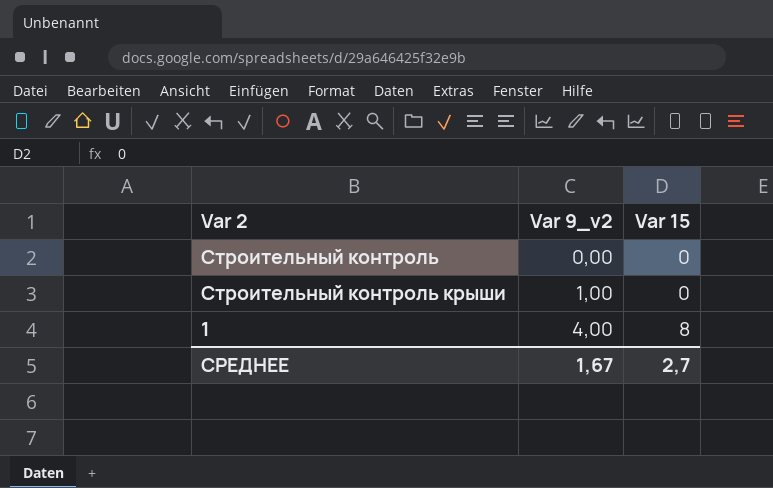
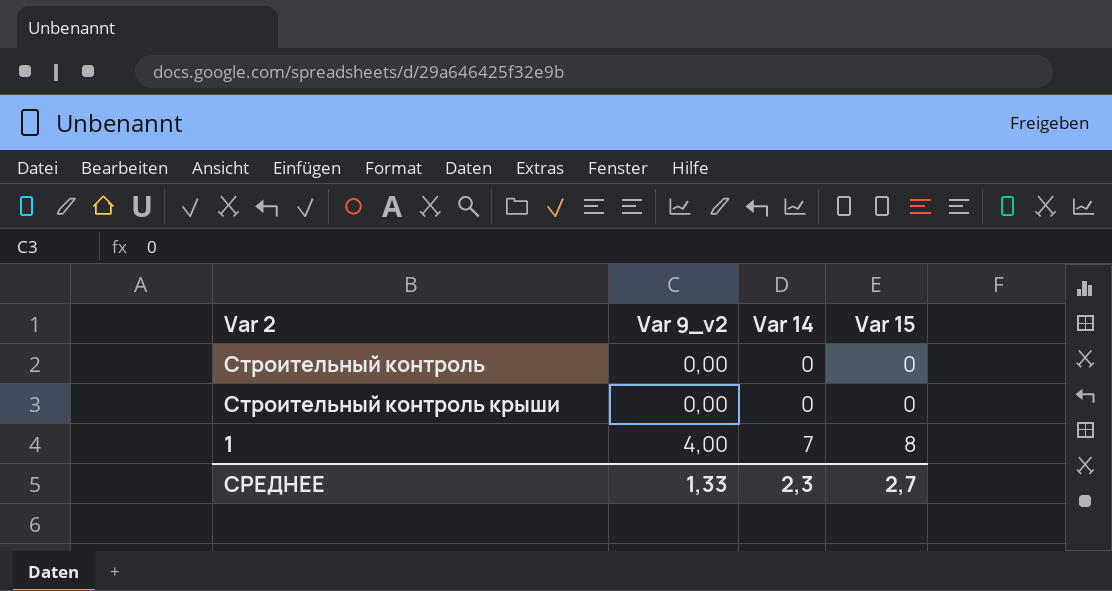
column Var 14 | position: none -> 3
Строительный контроль крыши | Var 9_v2: 1,00 -> 0,00
СРЕДНЕЕ | Var 9_v2: 1,67 -> 1,33

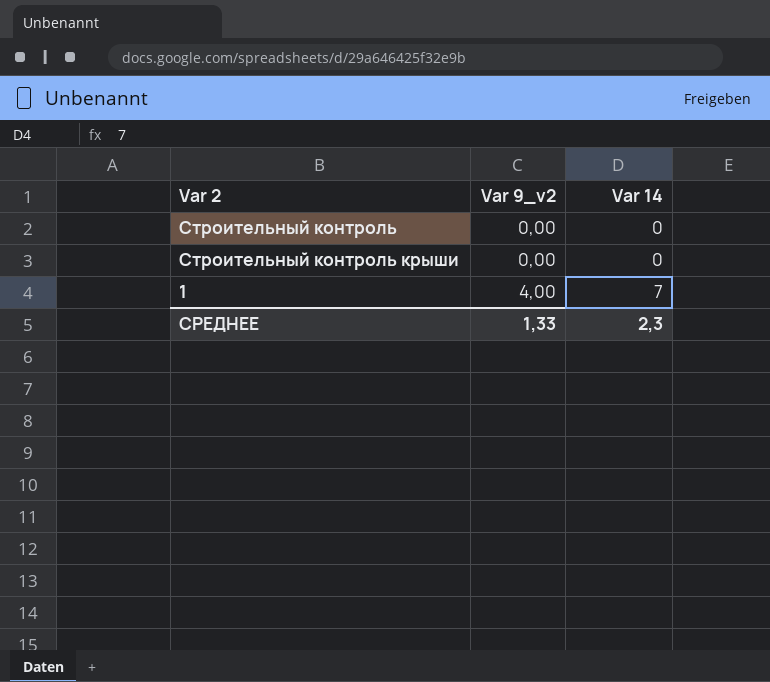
column Var 15 | position: 4 -> none

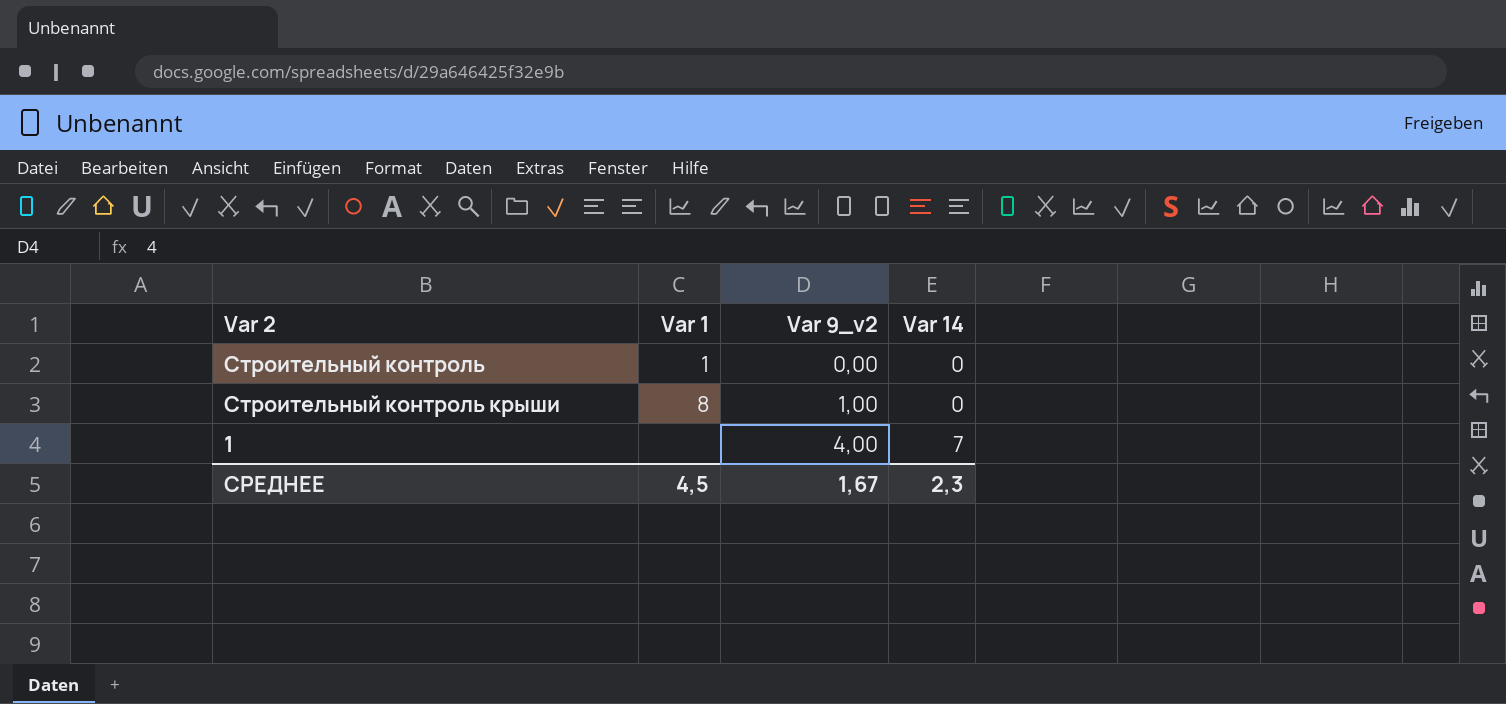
column Var 1 | position: none -> 2
Строительный контроль крыши | Var 9_v2: 0,00 -> 1,00
СРЕДНЕЕ | Var 9_v2: 1,33 -> 1,67

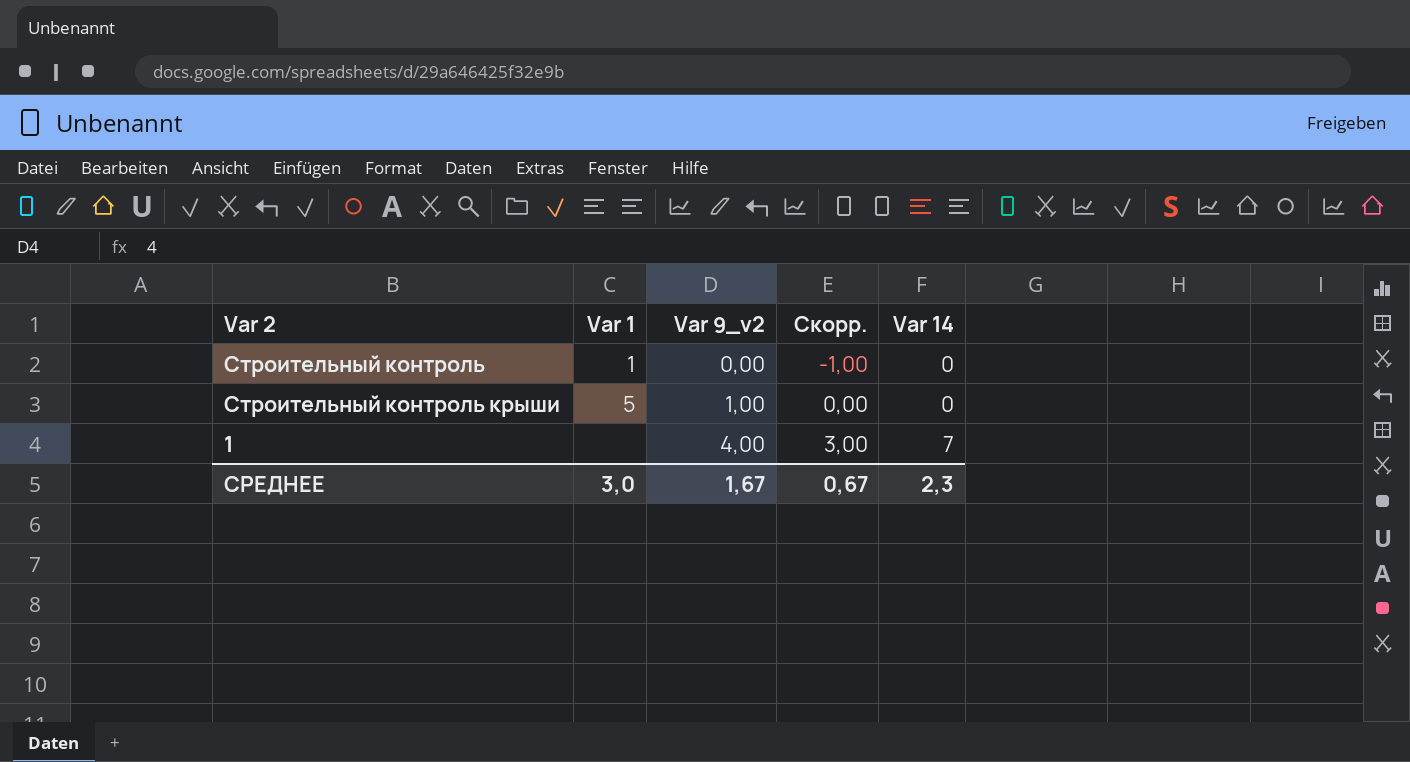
column Скорр. | formula: none -> [Var 9_v2] - 1
Строительный контроль крыши | Var 1: 8 -> 5
СРЕДНЕЕ | Var 1: 4,5 -> 3,0

